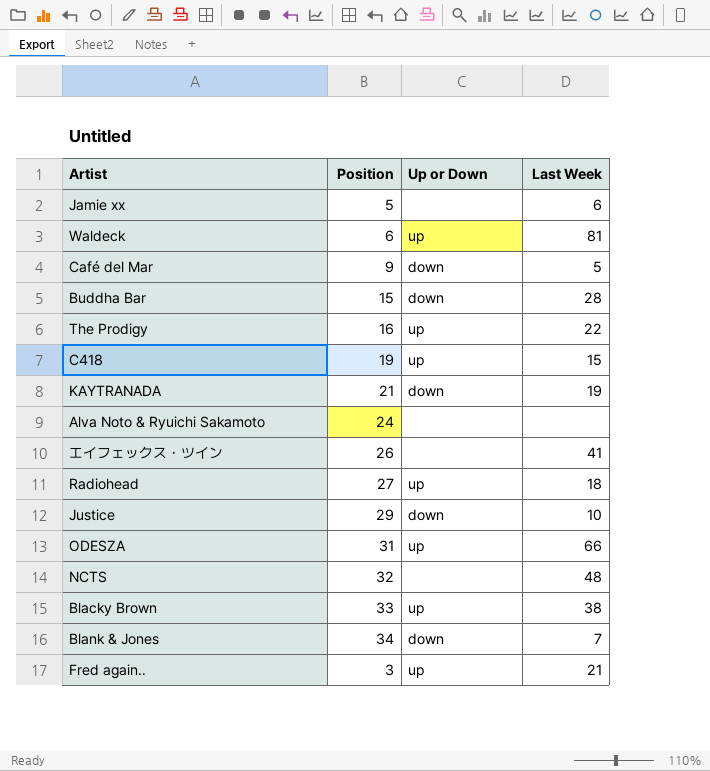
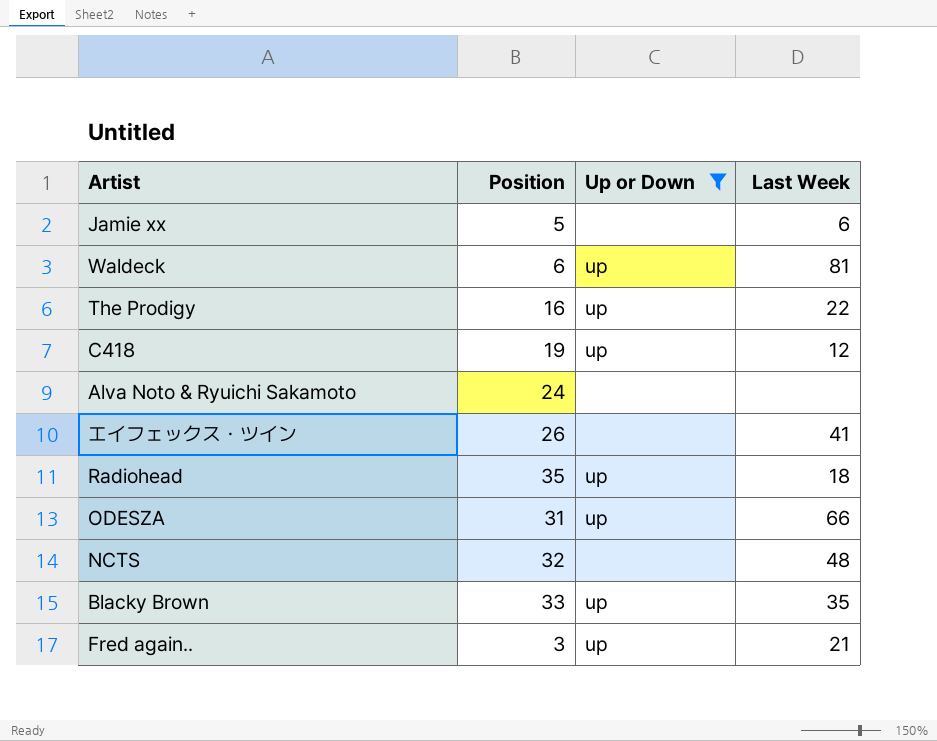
filter: none -> Up or Down != down
C418 | Last Week: 15 -> 12
Radiohead | Position: 27 -> 35
Blacky Brown | Last Week: 38 -> 35

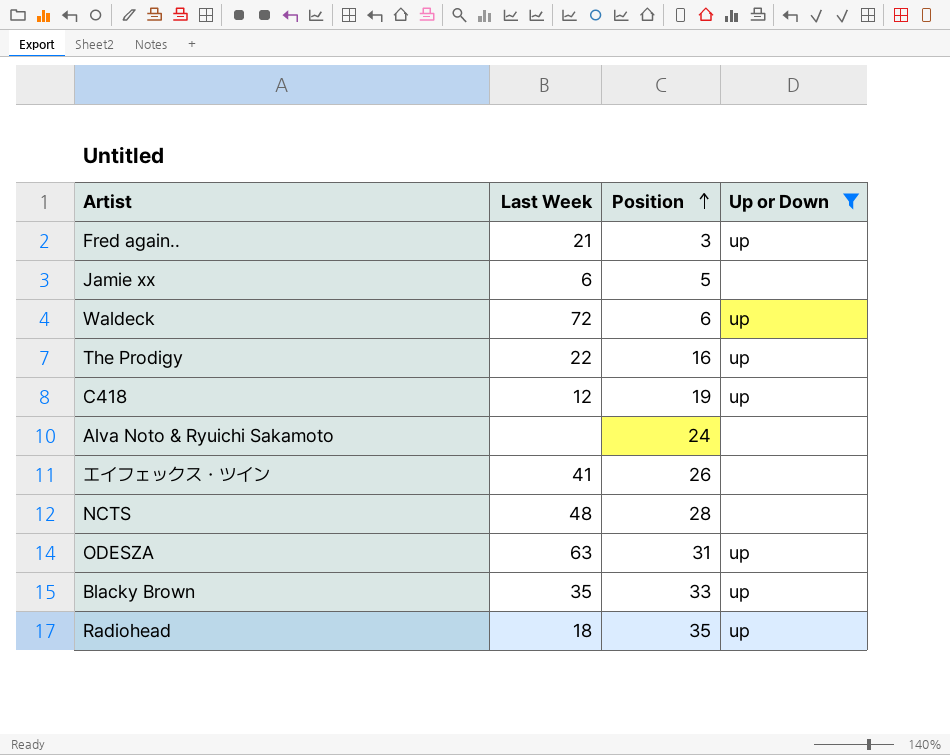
row order: none -> Position ascending
column Last Week | position: 4 -> 2
Waldeck | Last Week: 81 -> 72
NCTS | Position: 32 -> 28
ODESZA | Last Week: 66 -> 63

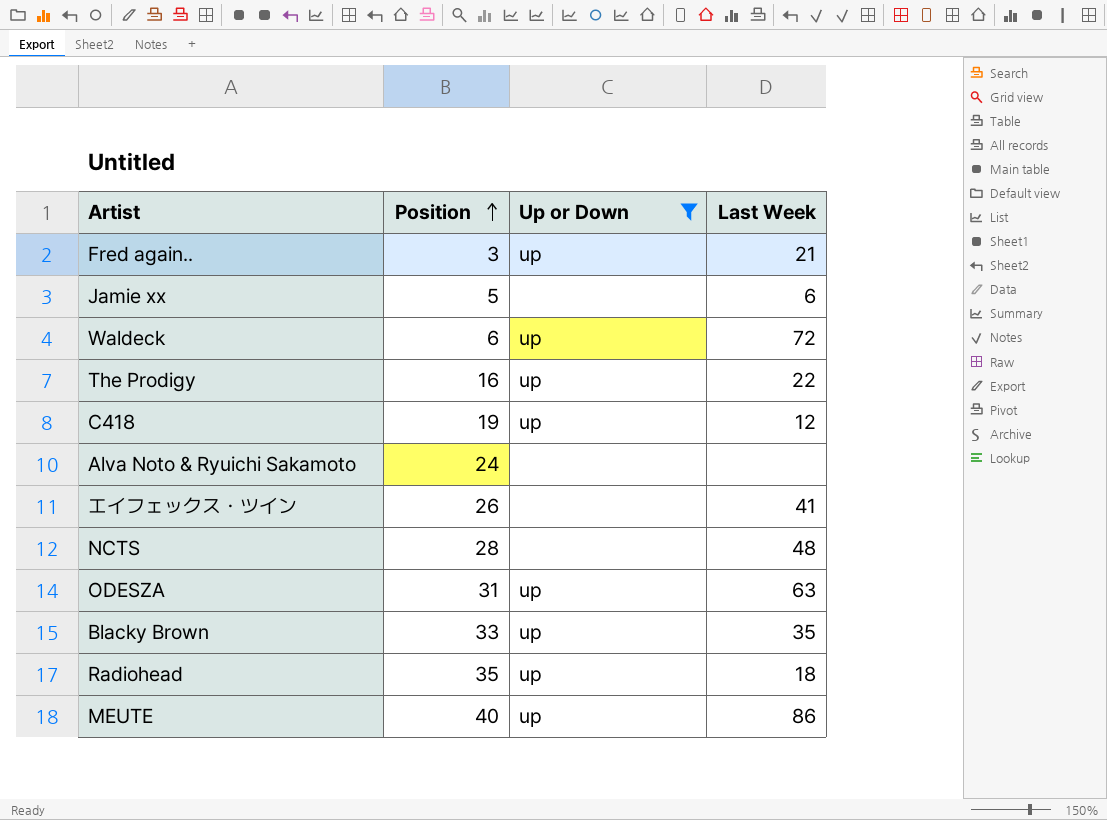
column Last Week | position: 2 -> 4
row MEUTE: none -> 40 | up | 86

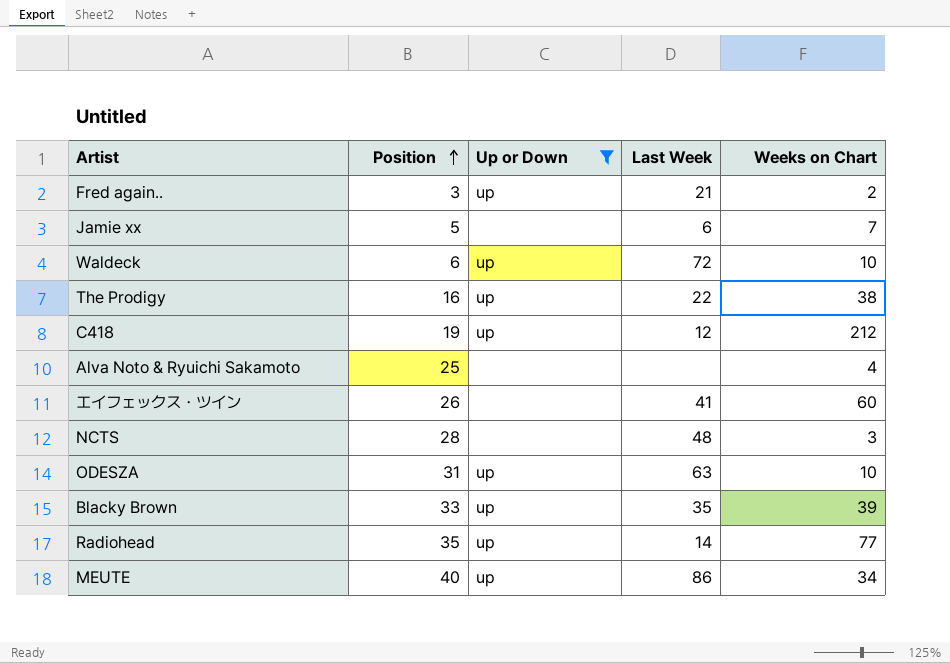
column Weeks on Chart | position: none -> 5
Alva Noto & Ryuichi Sakamoto | Position: 24 -> 25
Radiohead | Last Week: 18 -> 14

